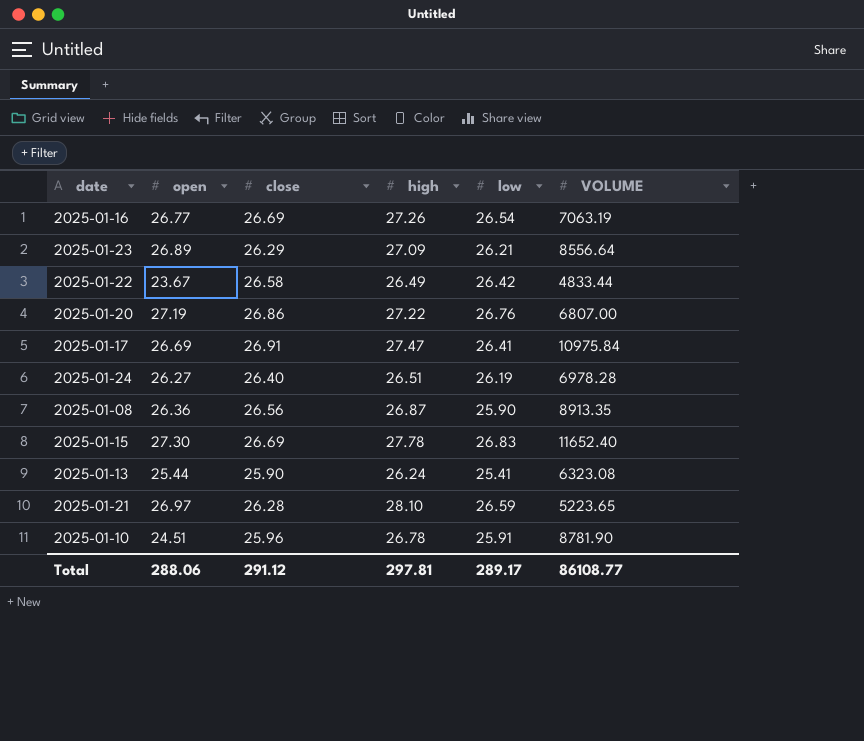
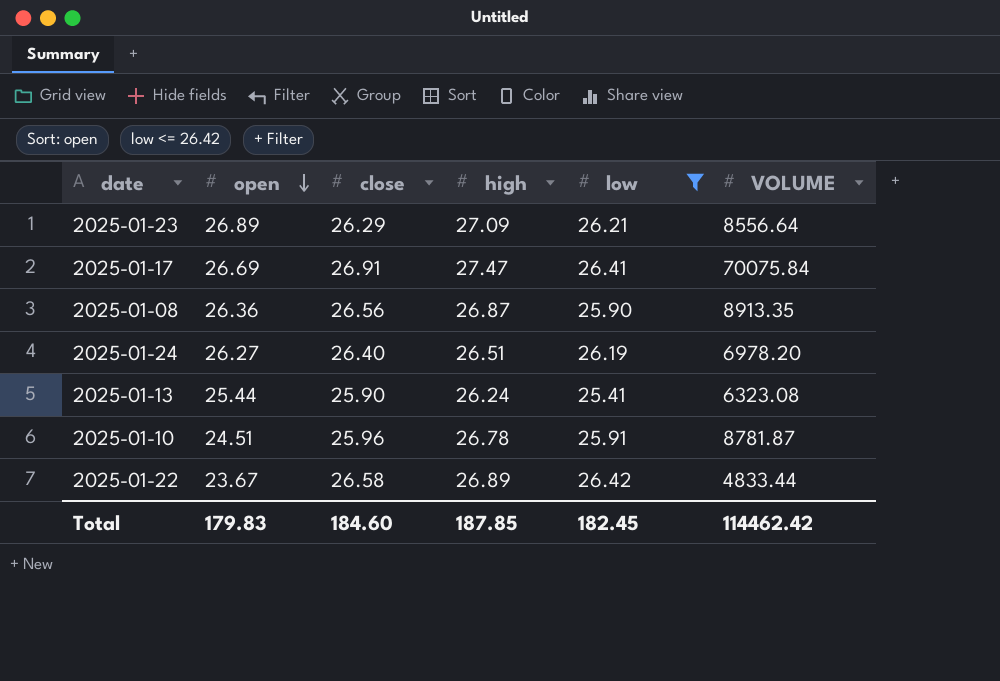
filter: none -> low <= 26.42
row order: none -> open descending
2025-01-17 | VOLUME: 10975.84 -> 70075.84
2025-01-24 | VOLUME: 6978.28 -> 6978.20
2025-01-10 | VOLUME: 8781.90 -> 8781.87
2025-01-22 | high: 26.49 -> 26.89
Total | open: 288.06 -> 179.83
Total | close: 291.12 -> 184.60
Total | high: 297.81 -> 187.85
Total | low: 289.17 -> 182.45
Total | VOLUME: 86108.77 -> 114462.42

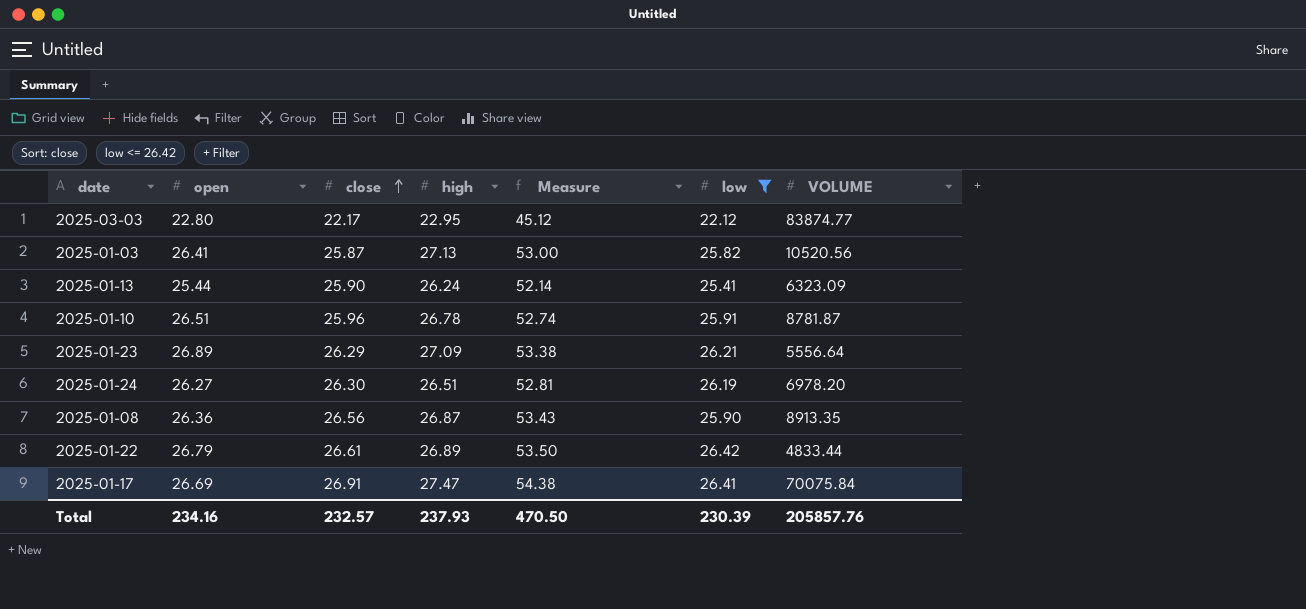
row order: open descending -> close ascending
column Measure | formula: none -> [close] + [high]
row 2025-03-03: none -> 22.80 | 22.17 | 22.95 | 45.12 | 22.12 | 83874.77
row 2025-01-03: none -> 26.41 | 25.87 | 27.13 | 53.00 | 25.82 | 10520.56
2025-01-13 | VOLUME: 6323.08 -> 6323.09
2025-01-10 | open: 24.51 -> 26.51
2025-01-23 | VOLUME: 8556.64 -> 5556.64
2025-01-24 | close: 26.40 -> 26.30
2025-01-22 | open: 23.67 -> 26.79
2025-01-22 | close: 26.58 -> 26.61
Total | open: 179.83 -> 234.16
Total | close: 184.60 -> 232.57
Total | high: 187.85 -> 237.93
Total | low: 182.45 -> 230.39
Total | VOLUME: 114462.42 -> 205857.76

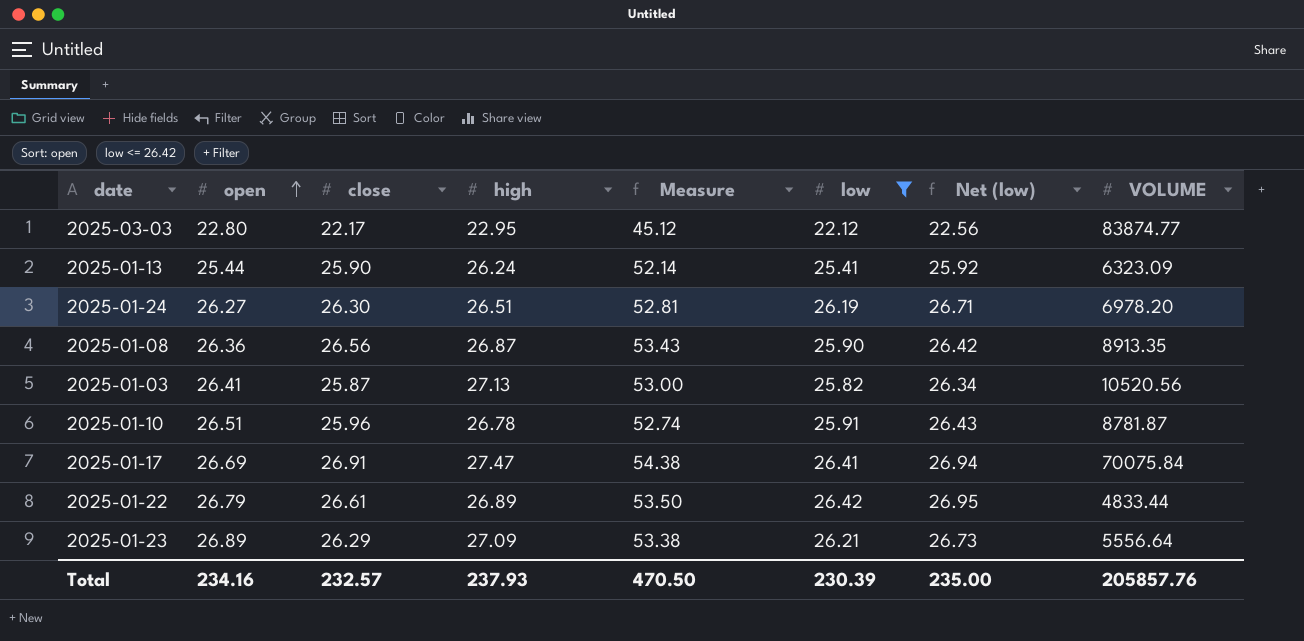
row order: close ascending -> open ascending
column Net (low) | formula: none -> [low] * 1.02

